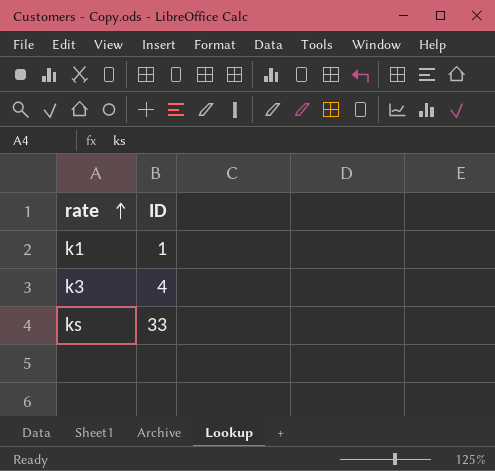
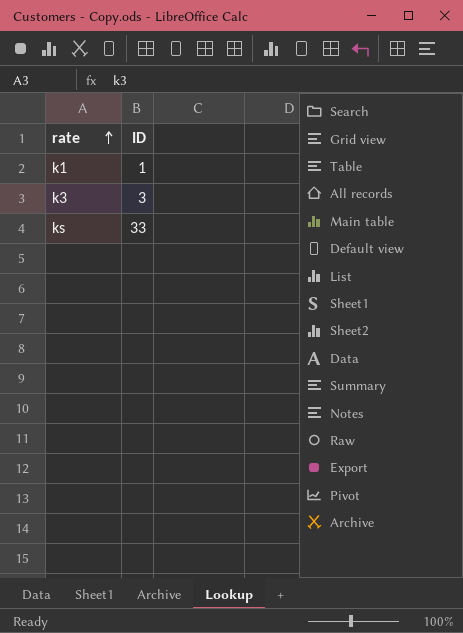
k3 | ID: 4 -> 3

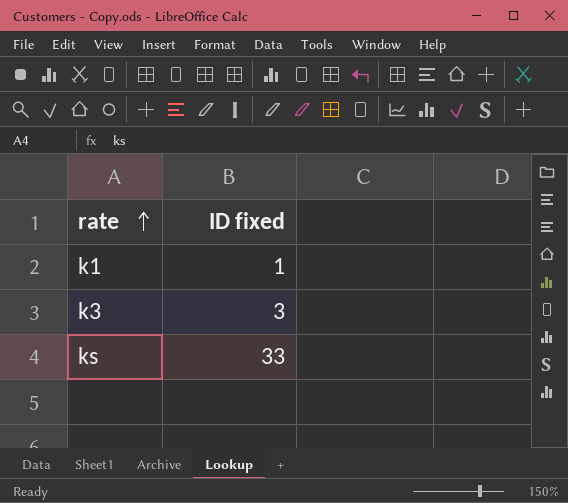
column name: ID -> ID fixed

